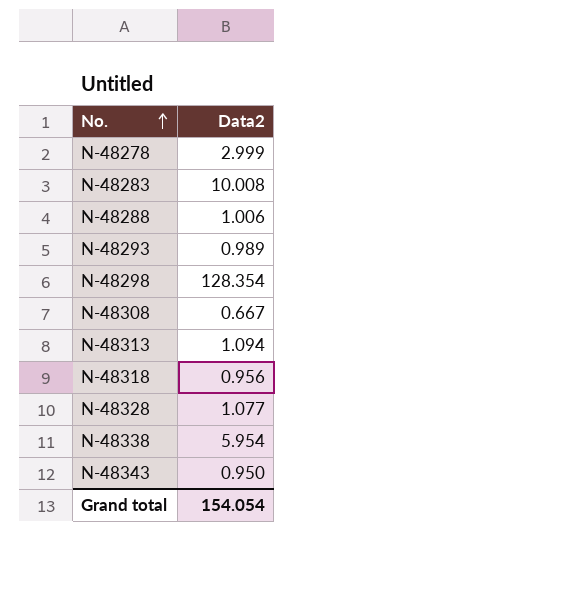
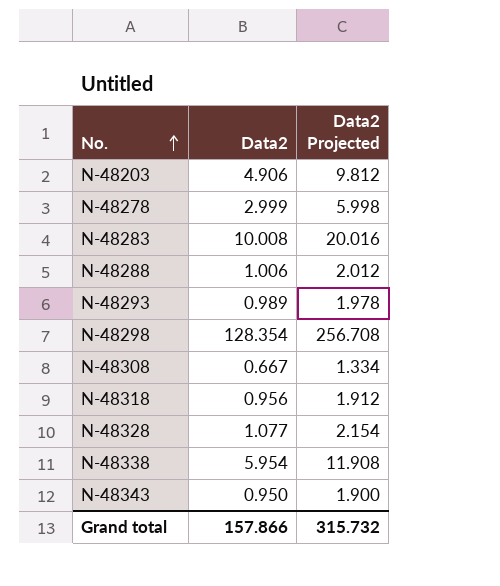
column Data2 Projected | formula: none -> [Data2] * 2
row N-48313: 1.094 -> none
row N-48203: none -> 4.906 | 9.812
Grand total | Data2: 154.054 -> 157.866

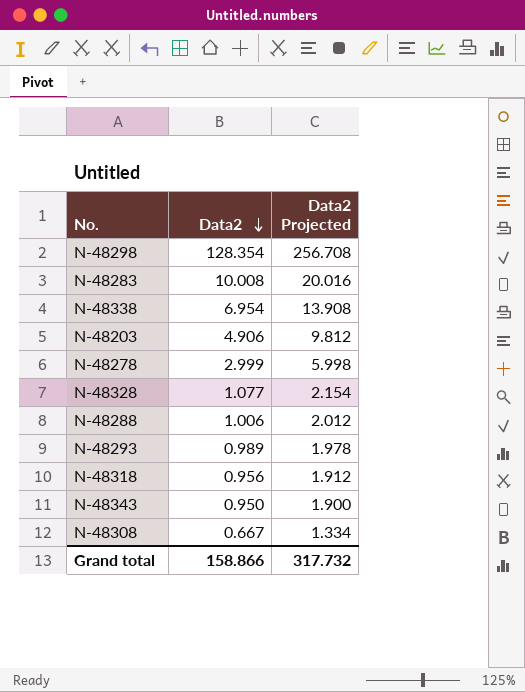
row order: No. ascending -> Data2 descending
N-48338 | Data2: 5.954 -> 6.954
N-48338 | Data2 Projected: 11.908 -> 13.908
Grand total | Data2: 157.866 -> 158.866
Grand total | Data2 Projected: 315.732 -> 317.732

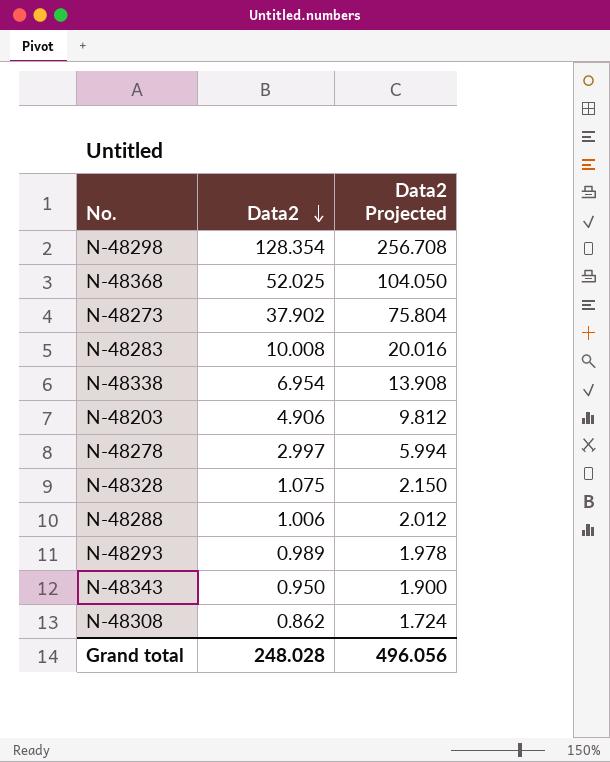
row N-48318: 0.956 | 1.912 -> none
row N-48368: none -> 52.025 | 104.050
row N-48273: none -> 37.902 | 75.804
N-48278 | Data2: 2.999 -> 2.997
N-48278 | Data2 Projected: 5.998 -> 5.994
N-48328 | Data2: 1.077 -> 1.075
N-48328 | Data2 Projected: 2.154 -> 2.150
N-48308 | Data2: 0.667 -> 0.862
N-48308 | Data2 Projected: 1.334 -> 1.724
Grand total | Data2: 158.866 -> 248.028
Grand total | Data2 Projected: 317.732 -> 496.056

